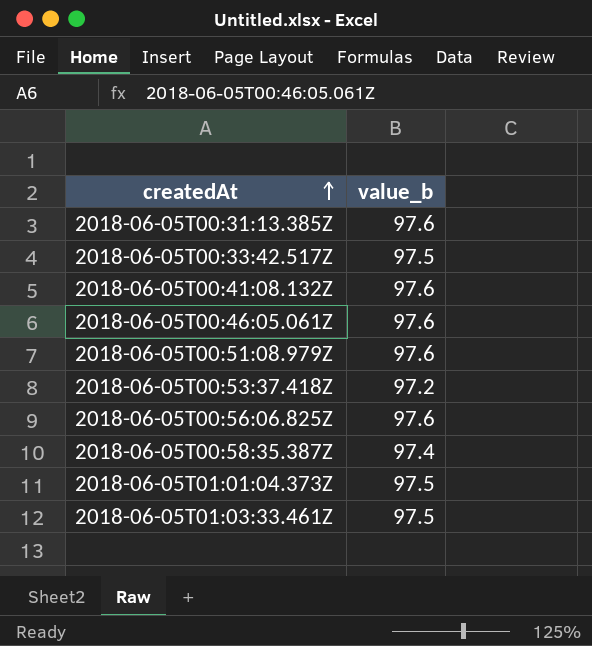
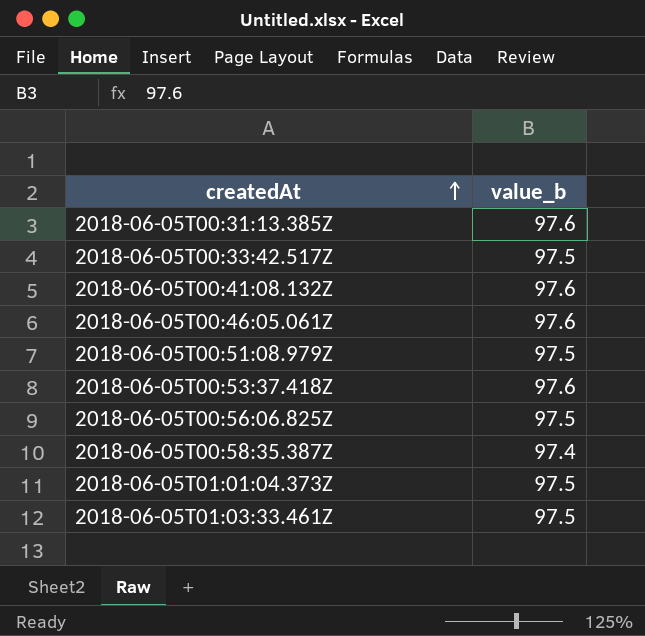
2018-06-05T00:51:08.979Z | value_b: 97.6 -> 97.5
2018-06-05T00:53:37.418Z | value_b: 97.2 -> 97.6
2018-06-05T00:56:06.825Z | value_b: 97.6 -> 97.5

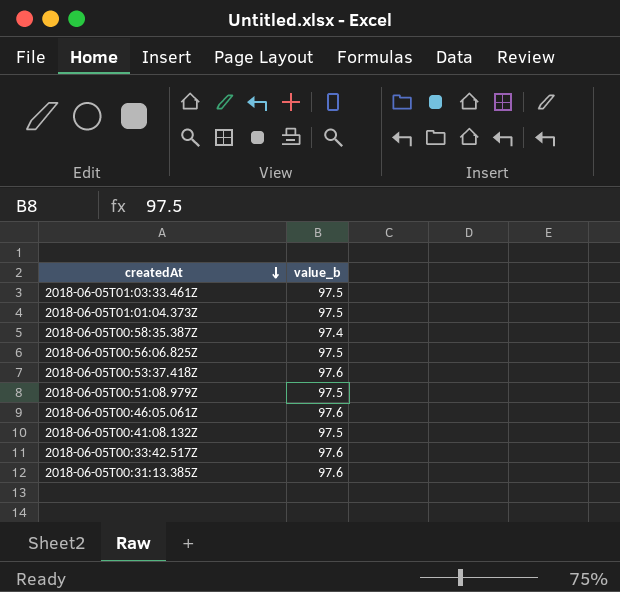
row order: createdAt ascending -> createdAt descending
2018-06-05T00:41:08.132Z | value_b: 97.6 -> 97.5
2018-06-05T00:33:42.517Z | value_b: 97.5 -> 97.6

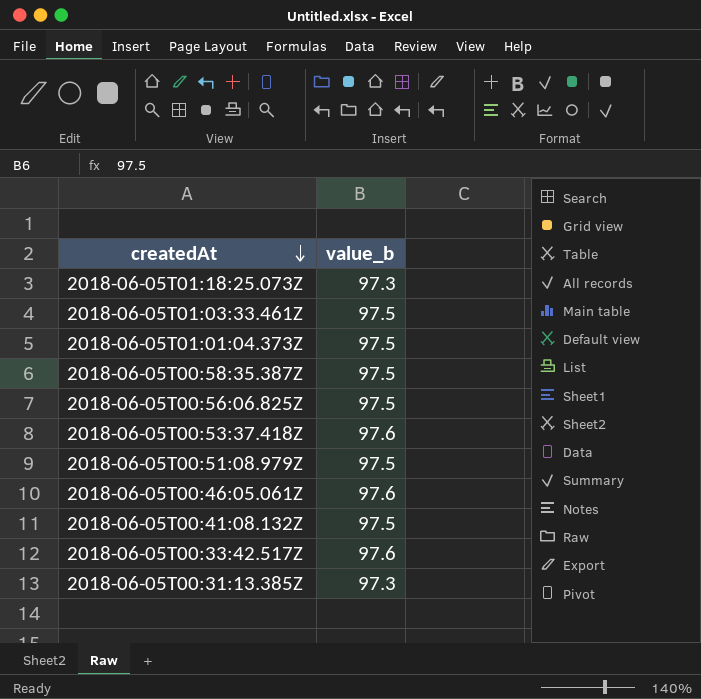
row 2018-06-05T01:18:25.073Z: none -> 97.3
2018-06-05T00:58:35.387Z | value_b: 97.4 -> 97.5
2018-06-05T00:31:13.385Z | value_b: 97.6 -> 97.3

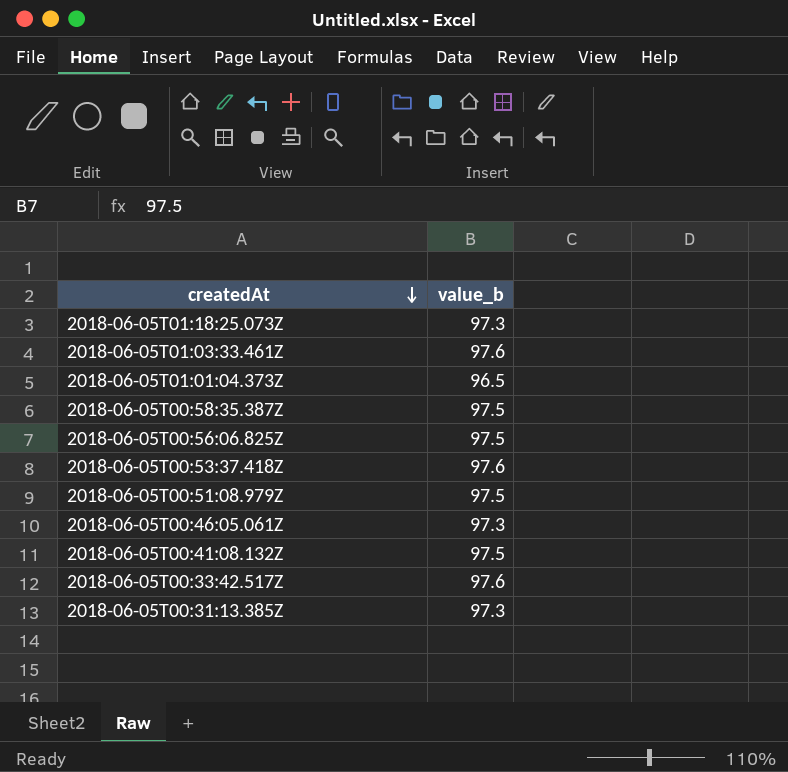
2018-06-05T01:03:33.461Z | value_b: 97.5 -> 97.6
2018-06-05T01:01:04.373Z | value_b: 97.5 -> 96.5
2018-06-05T00:46:05.061Z | value_b: 97.6 -> 97.3

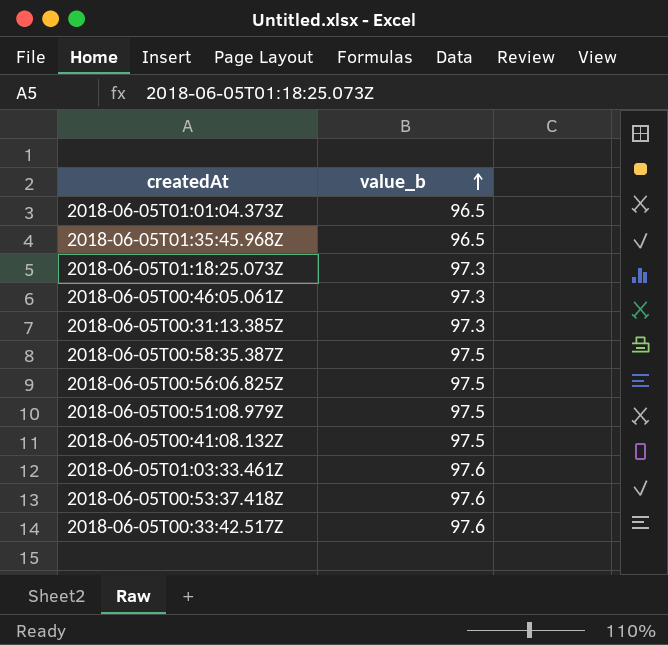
row order: createdAt descending -> value_b ascending
row 2018-06-05T01:35:45.968Z: none -> 96.5

